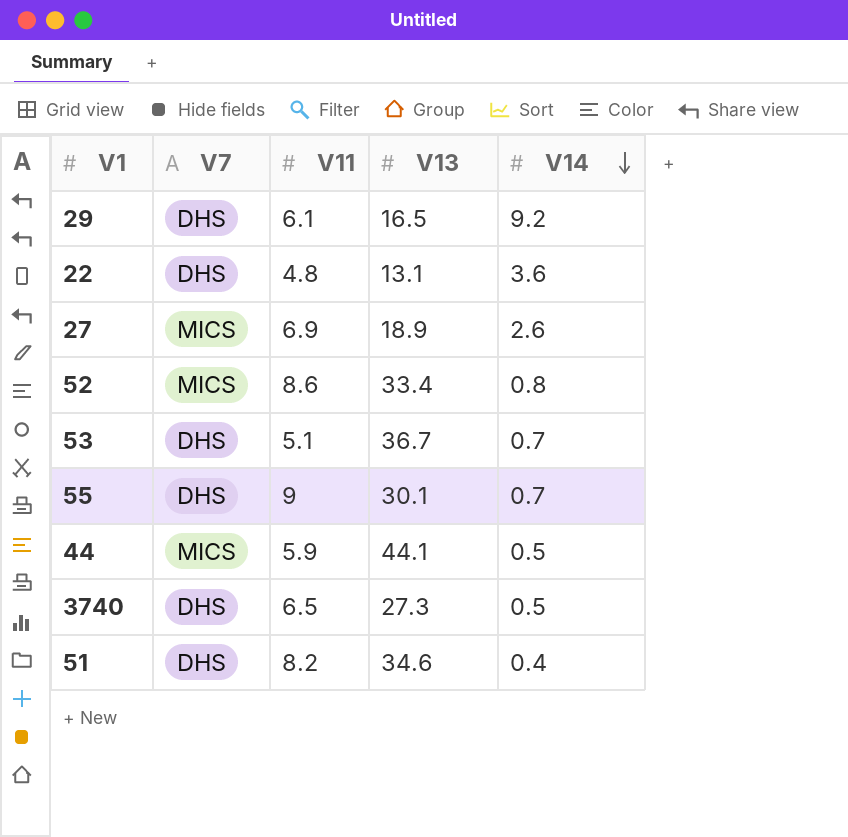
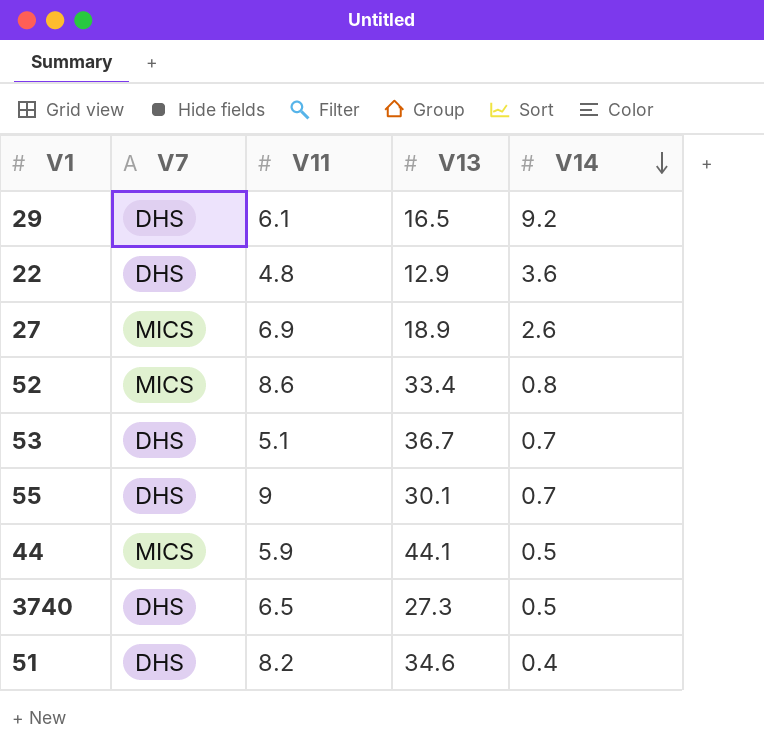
22 | V13: 13.1 -> 12.9

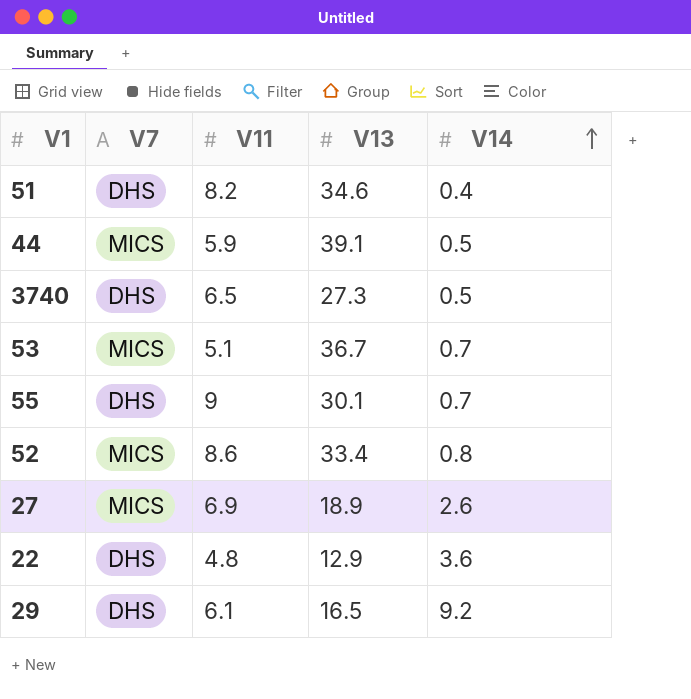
row order: V14 descending -> V14 ascending
44 | V13: 44.1 -> 39.1
53 | V7: DHS -> MICS

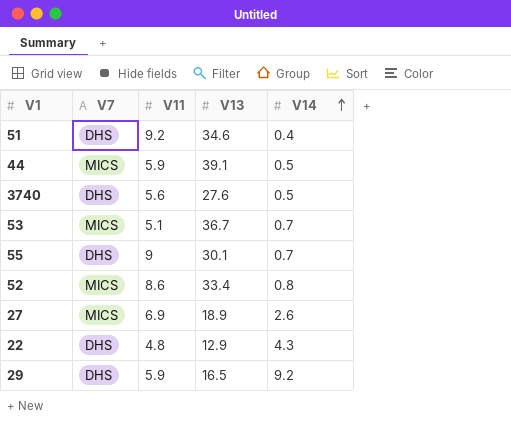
51 | V11: 8.2 -> 9.2
3740 | V11: 6.5 -> 5.6
3740 | V13: 27.3 -> 27.6
22 | V14: 3.6 -> 4.3
29 | V11: 6.1 -> 5.9

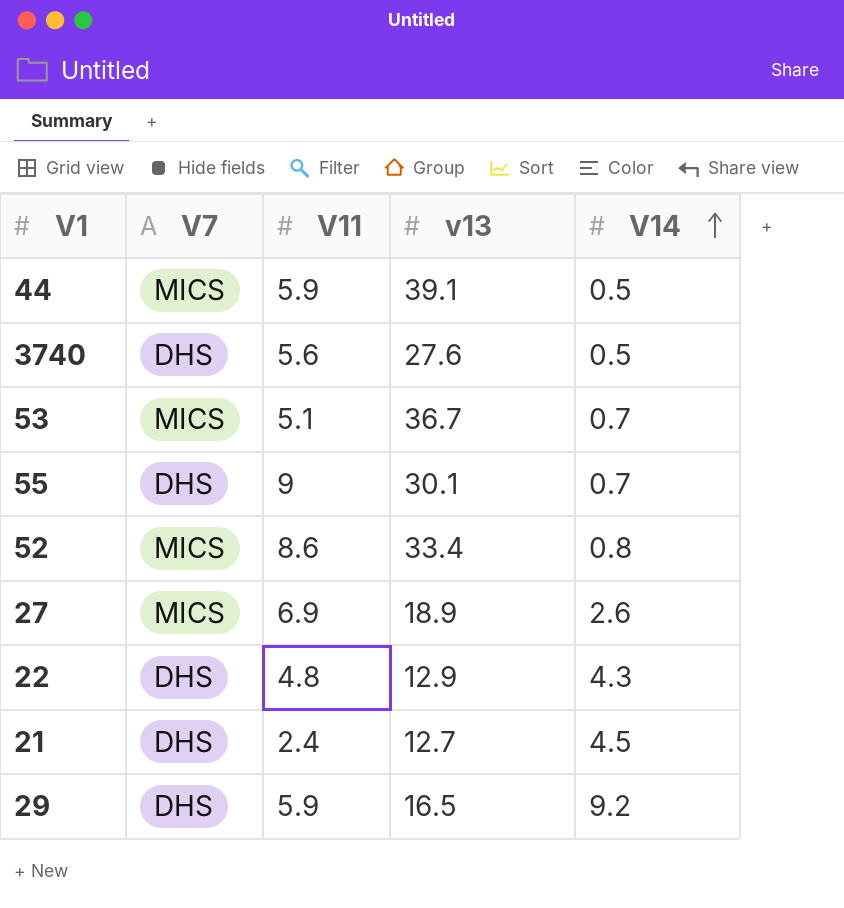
column name: V13 -> v13
row 51: DHS | 9.2 | 34.6 | 0.4 -> none
row 21: none -> DHS | 2.4 | 12.7 | 4.5

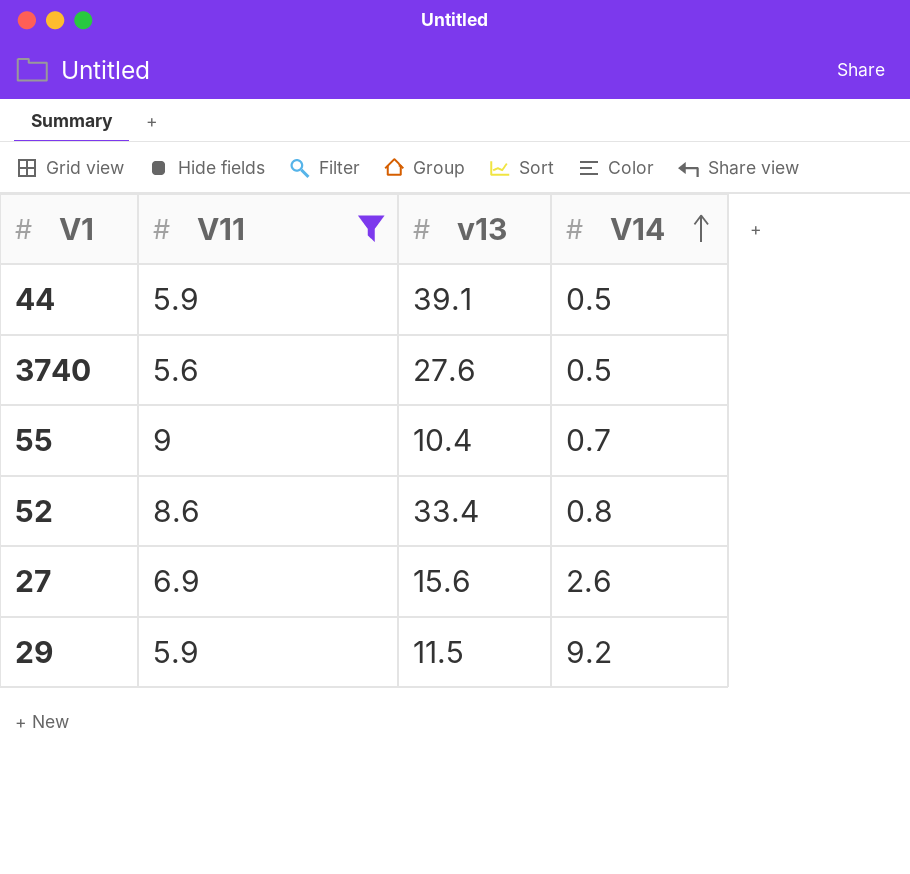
filter: none -> V11 >= 5.6
column V7 | position: 2 -> none
55 | v13: 30.1 -> 10.4
27 | v13: 18.9 -> 15.6
29 | v13: 16.5 -> 11.5

